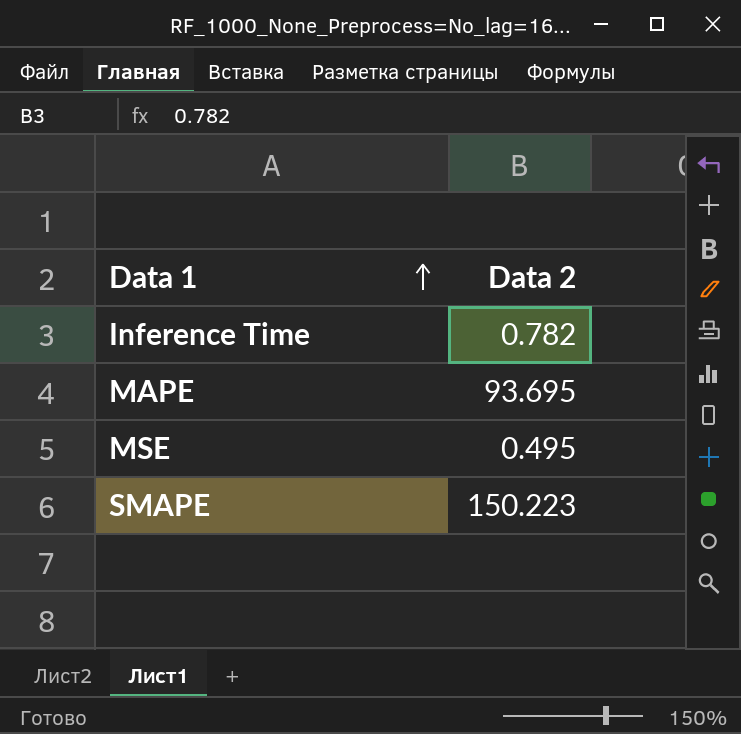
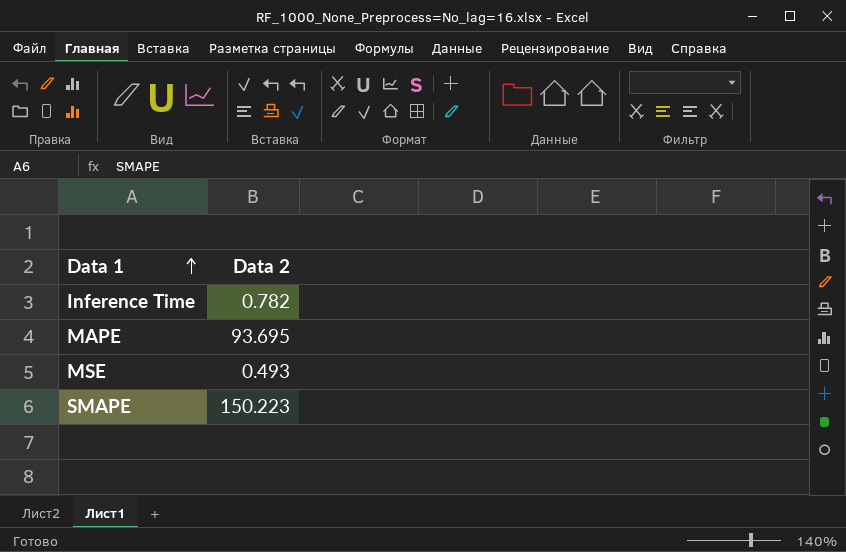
MSE | Data 2: 0.495 -> 0.493

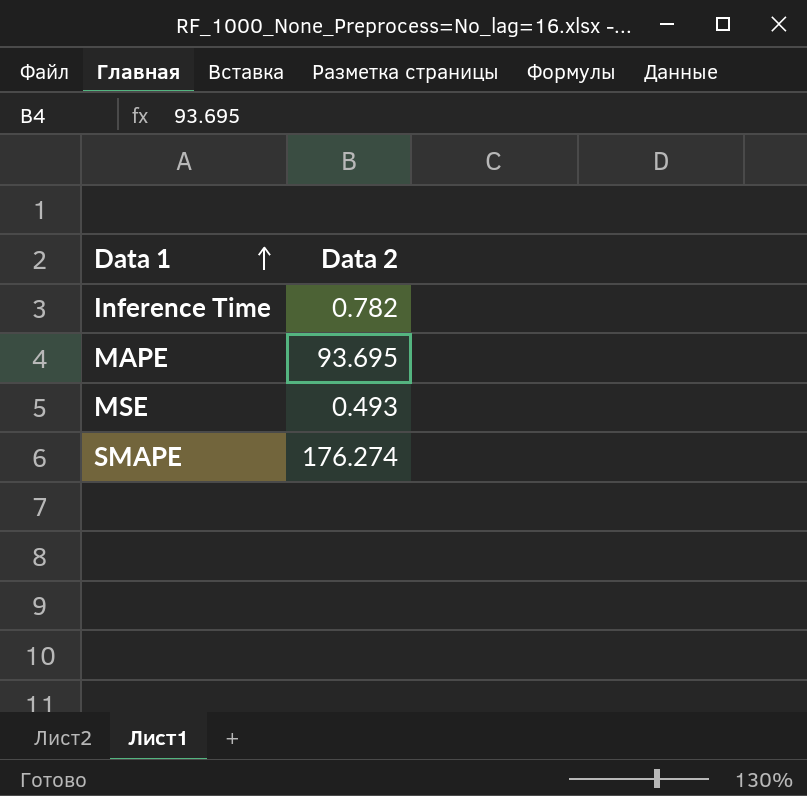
SMAPE | Data 2: 150.223 -> 176.274

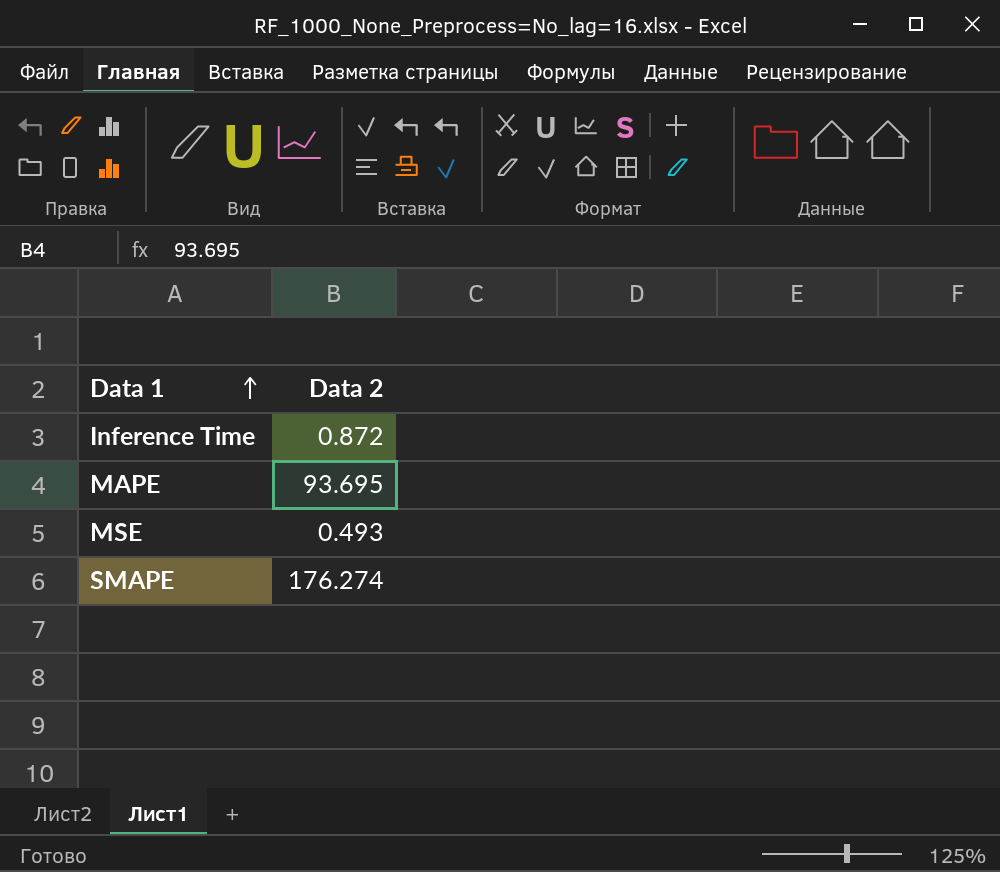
Inference Time | Data 2: 0.782 -> 0.872

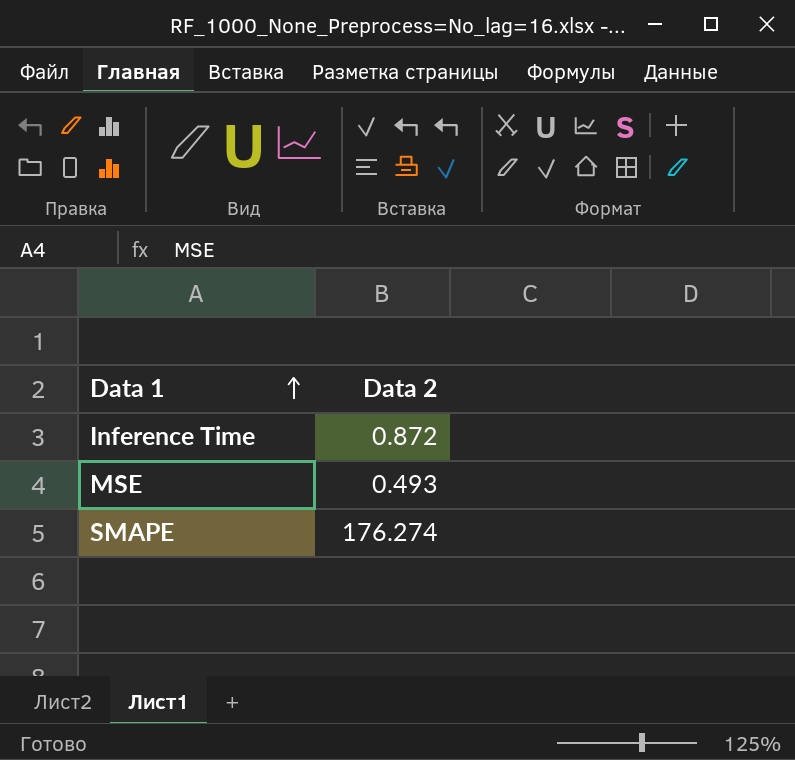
row MAPE: 93.695 -> none

